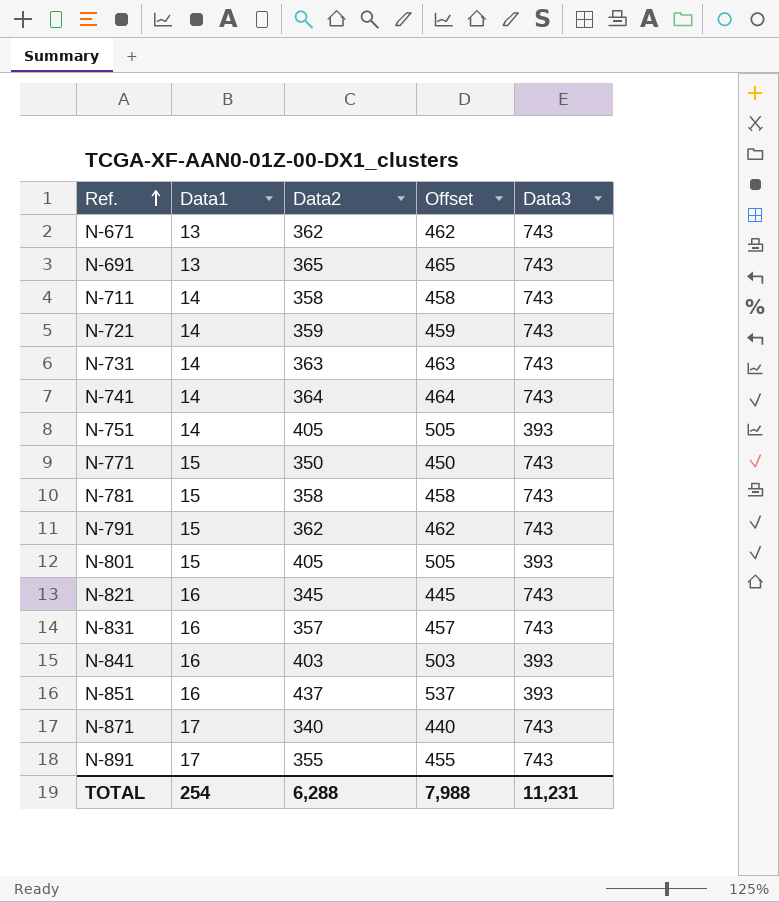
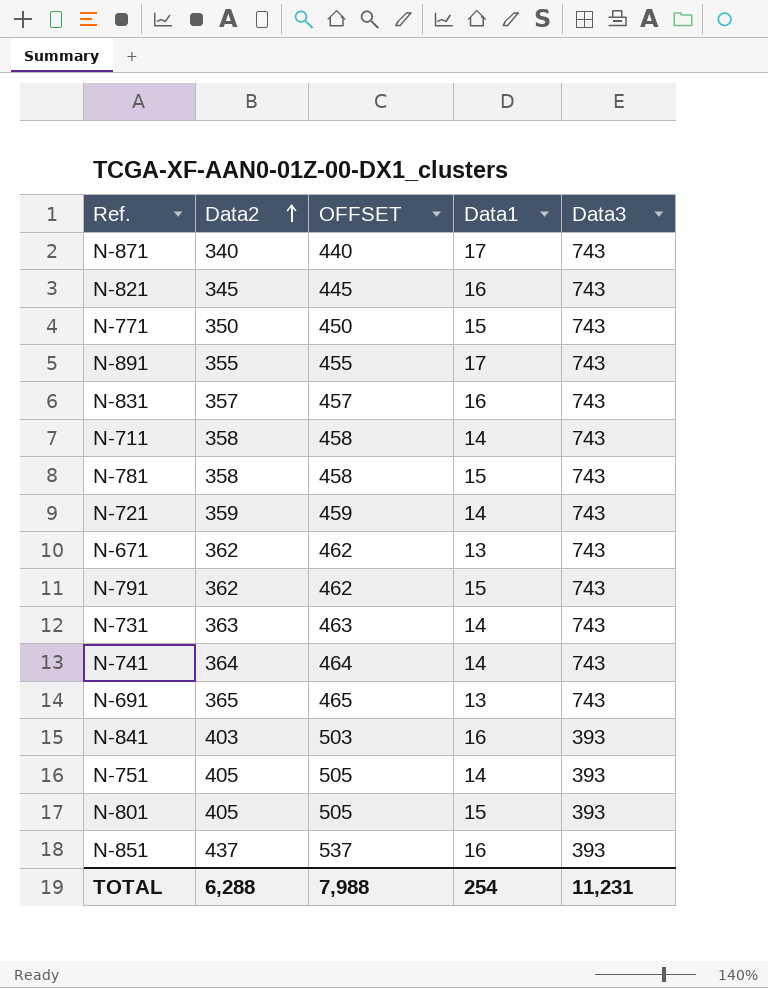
row order: Ref. ascending -> Data2 ascending
column name: Offset -> OFFSET
column Data1 | position: 2 -> 4

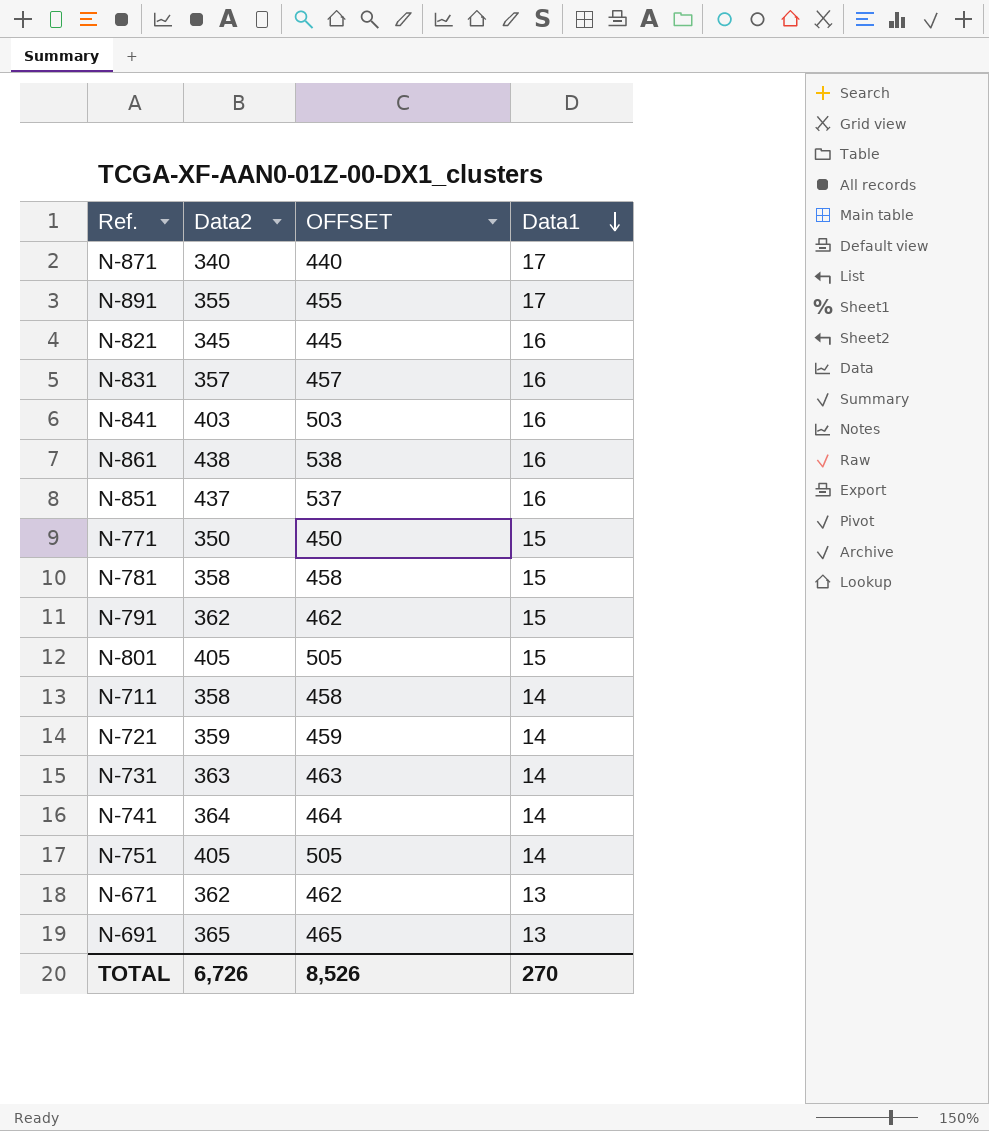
row order: Data2 ascending -> Data1 descending
column Data3 | position: 5 -> none
row N-861: none -> 438 | 538 | 16
TOTAL | Data2: 6,288 -> 6,726
TOTAL | OFFSET: 7,988 -> 8,526
TOTAL | Data1: 254 -> 270

